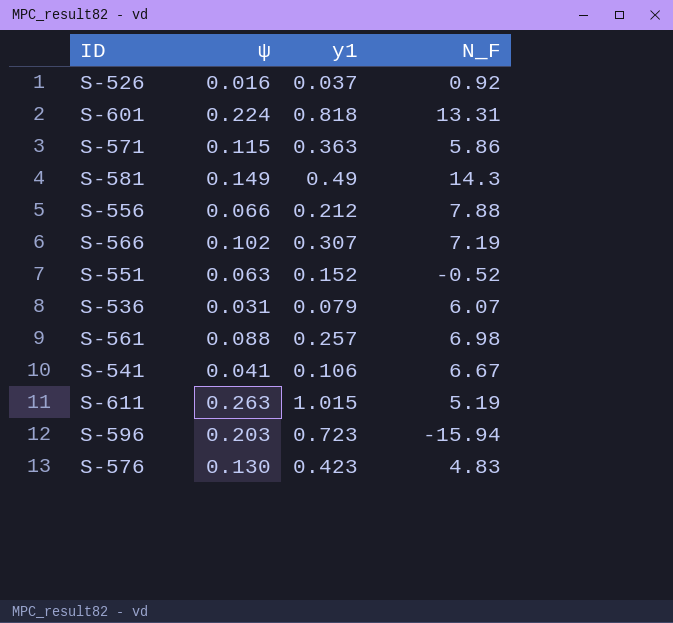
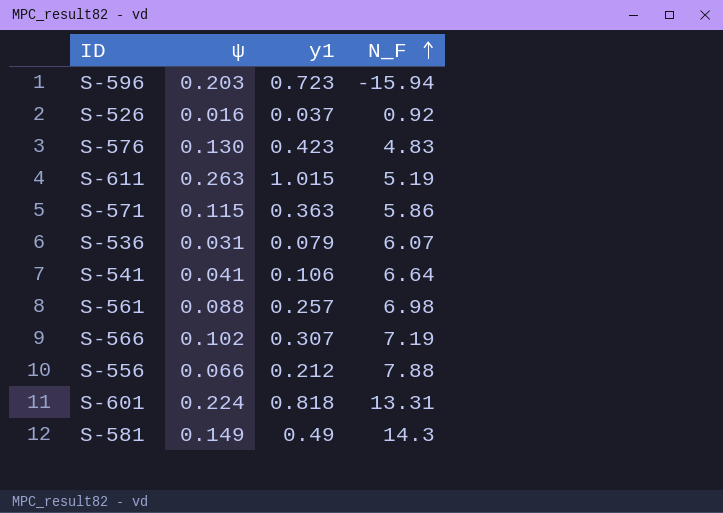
row order: none -> N_F ascending
row S-551: 0.063 | 0.152 | -0.52 -> none
S-541 | N_F: 6.67 -> 6.64

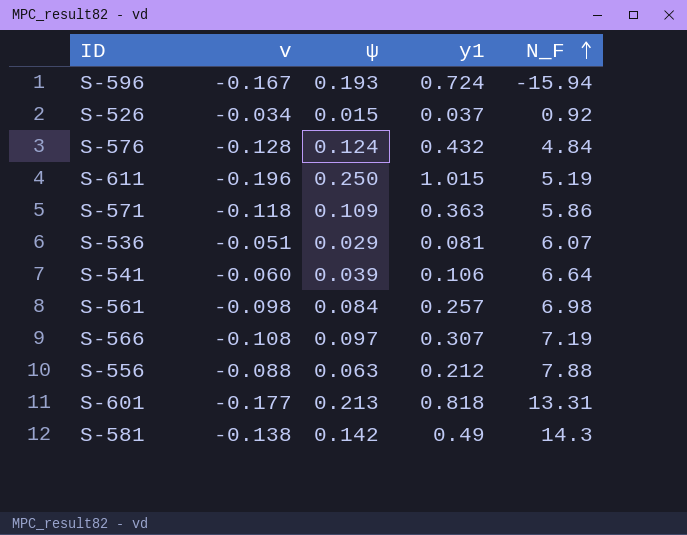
column v | position: none -> 2
S-596 | ψ: 0.203 -> 0.193
S-596 | y1: 0.723 -> 0.724
S-526 | ψ: 0.016 -> 0.015
S-576 | ψ: 0.130 -> 0.124
S-576 | y1: 0.423 -> 0.432
S-576 | N_F: 4.83 -> 4.84
S-611 | ψ: 0.263 -> 0.250
S-571 | ψ: 0.115 -> 0.109
S-536 | ψ: 0.031 -> 0.029
S-536 | y1: 0.079 -> 0.081
S-541 | ψ: 0.041 -> 0.039
S-561 | ψ: 0.088 -> 0.084
S-566 | ψ: 0.102 -> 0.097
S-556 | ψ: 0.066 -> 0.063
S-601 | ψ: 0.224 -> 0.213
S-581 | ψ: 0.149 -> 0.142

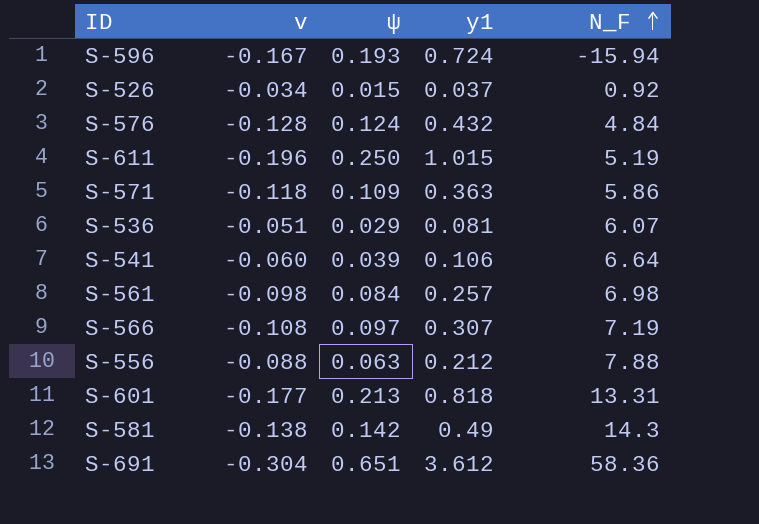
row S-691: none -> -0.304 | 0.651 | 3.612 | 58.36

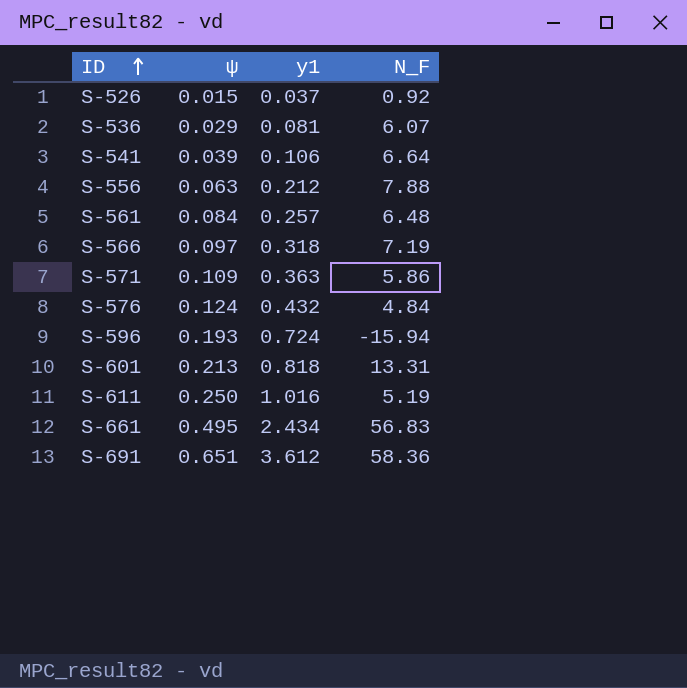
row order: N_F ascending -> ID ascending
column v | position: 2 -> none
row S-581: -0.138 | 0.142 | 0.49 | 14.3 -> none
S-561 | N_F: 6.98 -> 6.48
S-566 | y1: 0.307 -> 0.318
S-611 | y1: 1.015 -> 1.016
row S-661: none -> 0.495 | 2.434 | 56.83

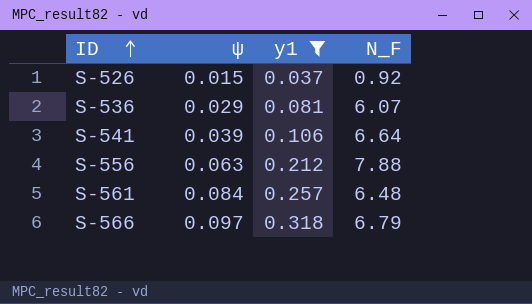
filter: none -> y1 <= 0.318
S-566 | N_F: 7.19 -> 6.79

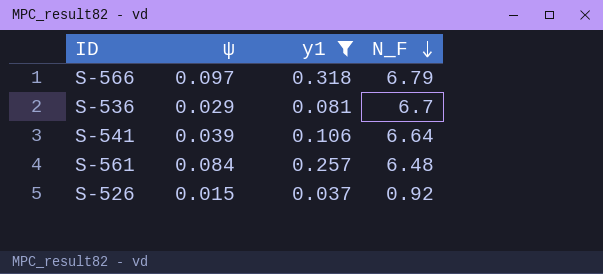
row order: ID ascending -> N_F descending
row S-556: 0.063 | 0.212 | 7.88 -> none
S-536 | N_F: 6.07 -> 6.7

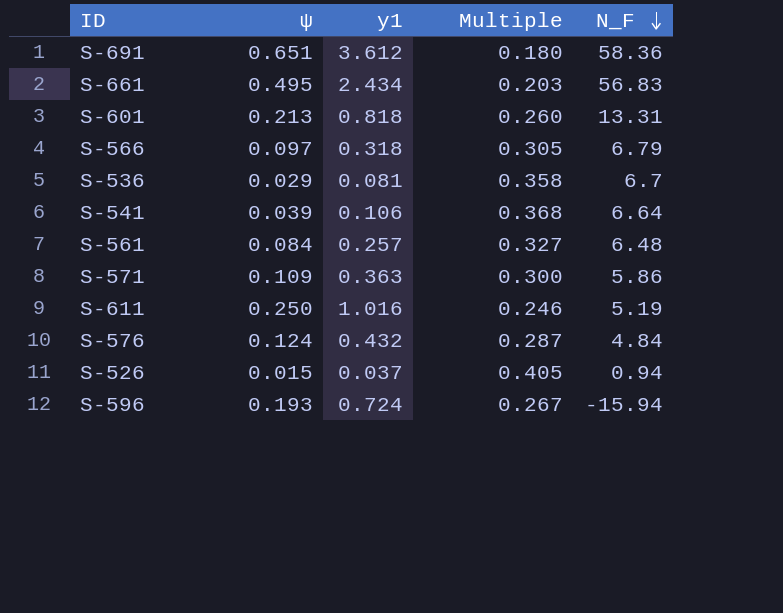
filter: y1 <= 0.318 -> none
column Multiple | formula: none -> [ψ] / [y1]
S-526 | N_F: 0.92 -> 0.94

